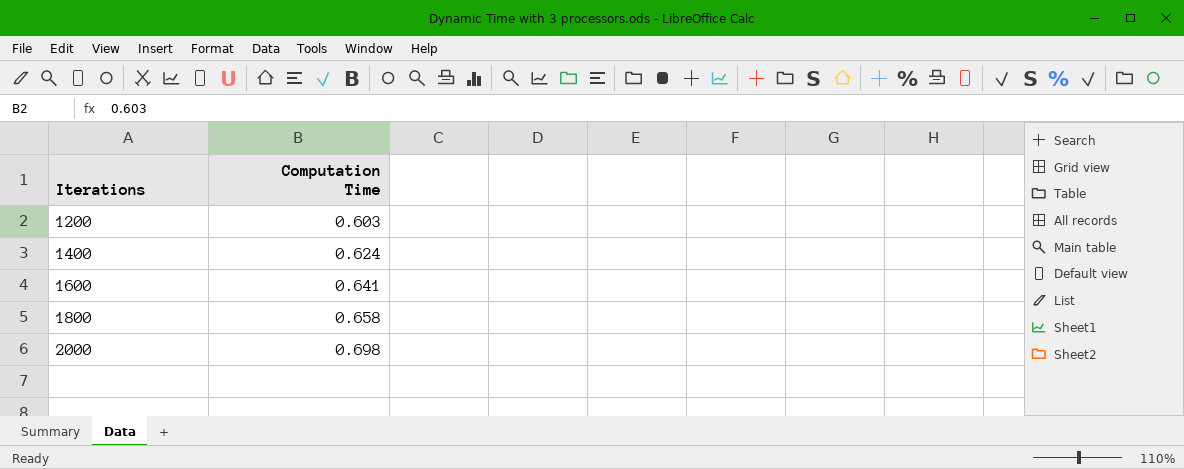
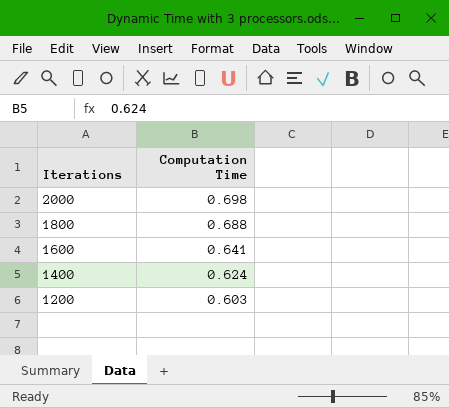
row order: Iterations ascending -> Iterations descending
1800 | Computation Time: 0.658 -> 0.688

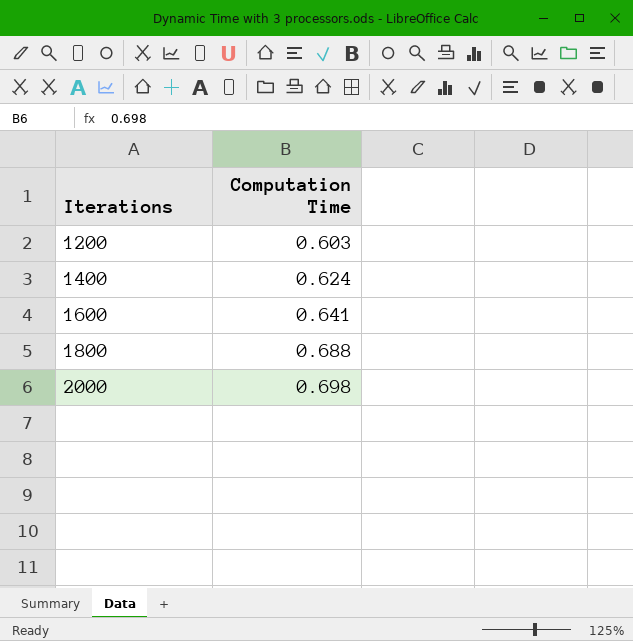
row order: Iterations descending -> Iterations ascending

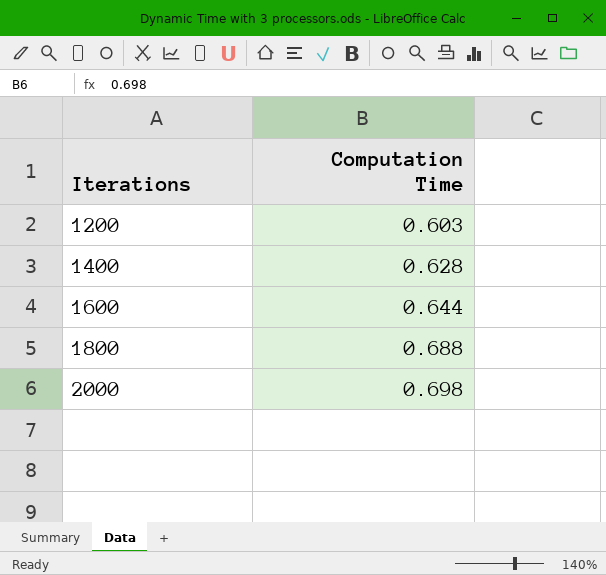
1400 | Computation Time: 0.624 -> 0.628
1600 | Computation Time: 0.641 -> 0.644

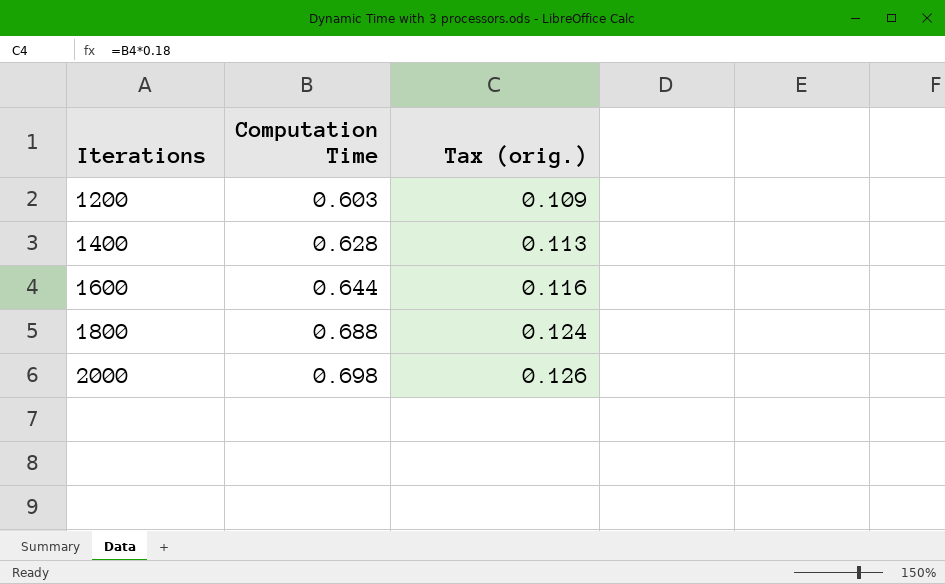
column Tax (orig.) | formula: none -> [Computation Time] * 0.18

